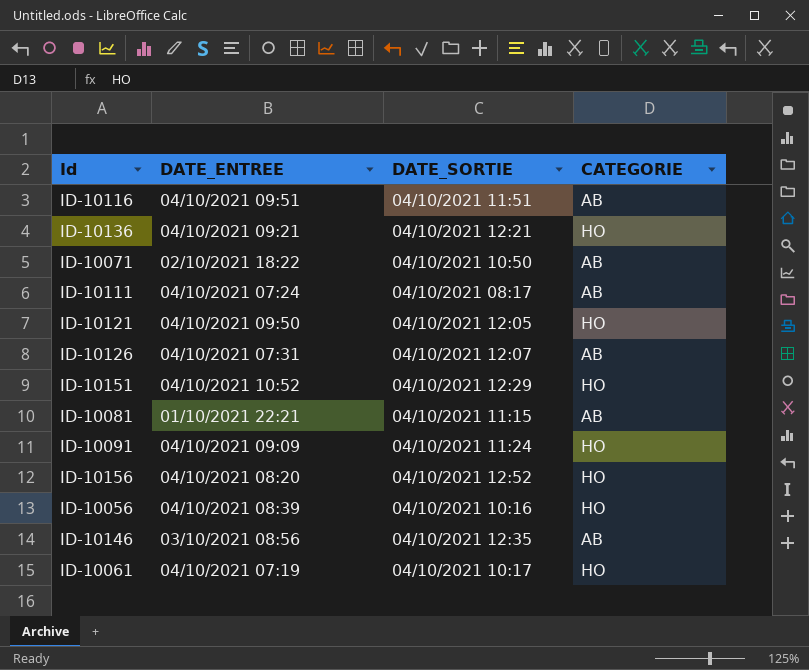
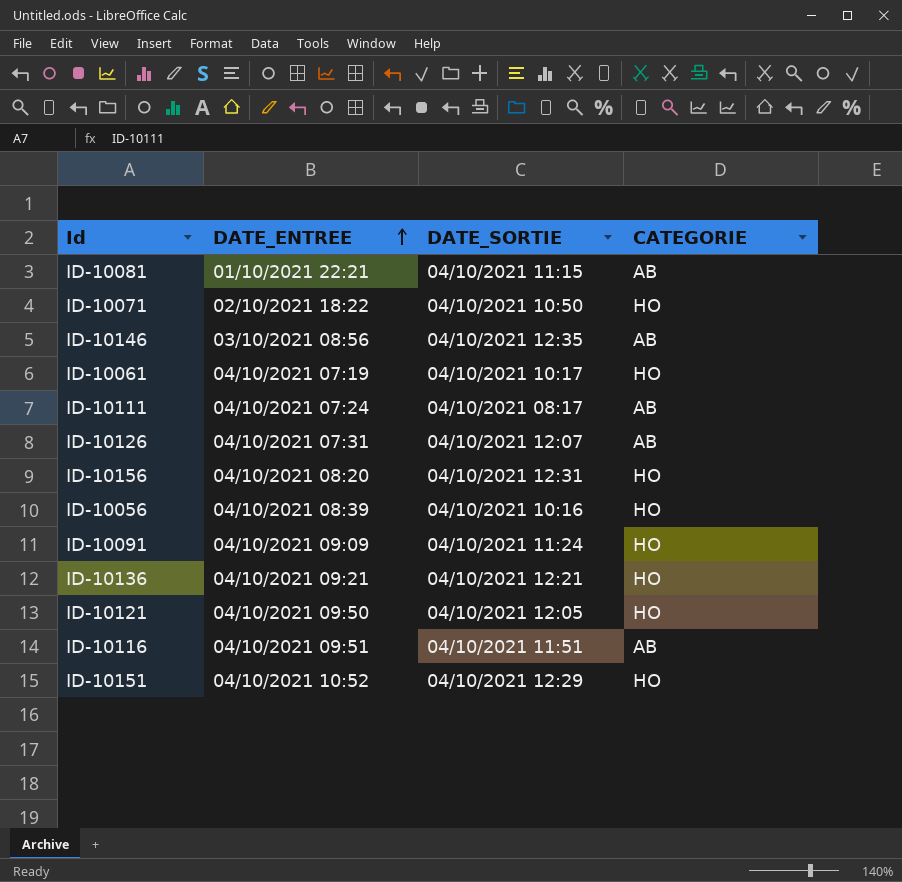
row order: none -> DATE_ENTREE ascending
ID-10071 | CATEGORIE: AB -> HO
ID-10156 | DATE_SORTIE: 04/10/2021 12:52 -> 04/10/2021 12:31

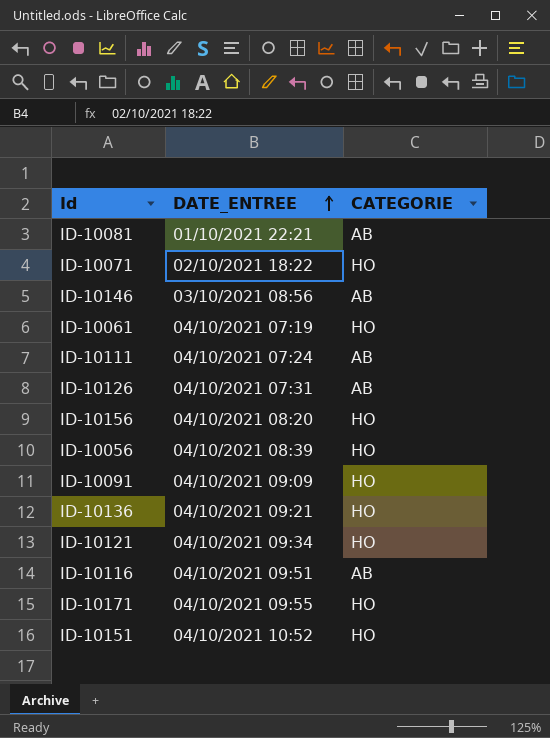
column DATE_SORTIE | position: 3 -> none
ID-10121 | DATE_ENTREE: 04/10/2021 09:50 -> 04/10/2021 09:34
row ID-10171: none -> 04/10/2021 09:55 | HO

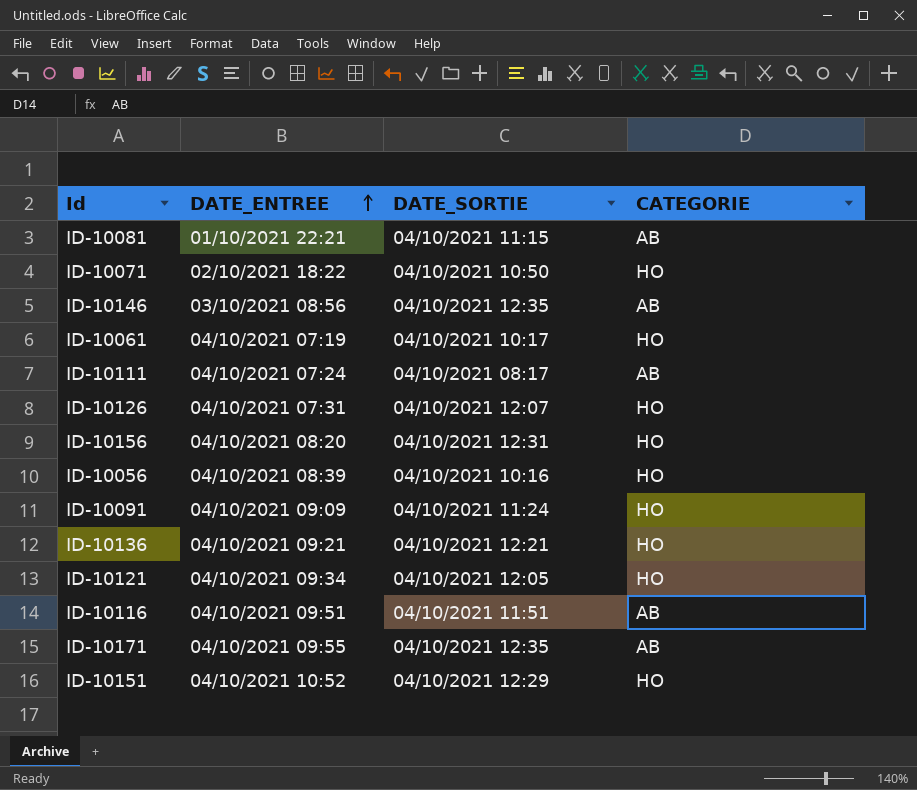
column DATE_SORTIE | position: none -> 3
ID-10126 | CATEGORIE: AB -> HO
ID-10171 | CATEGORIE: HO -> AB

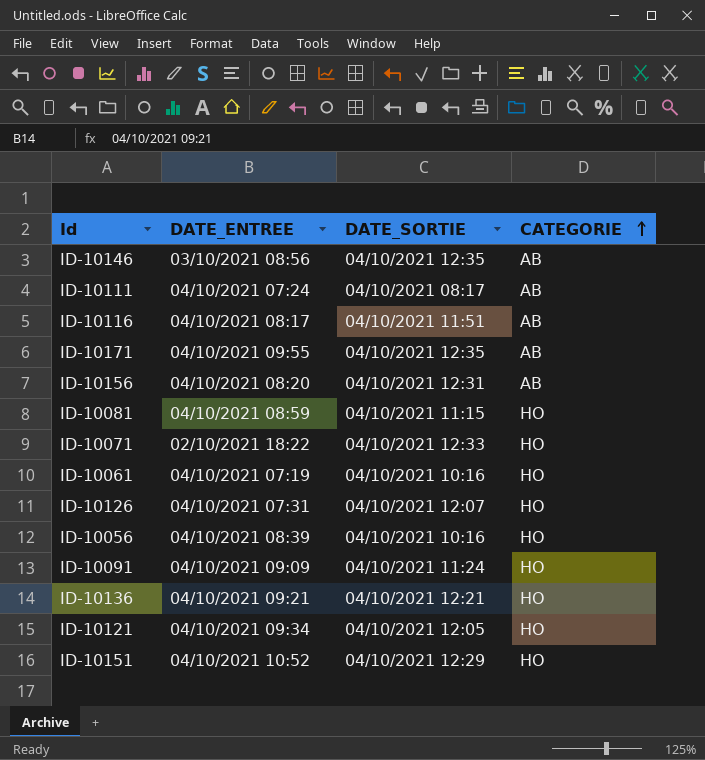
row order: DATE_ENTREE ascending -> CATEGORIE ascending
ID-10116 | DATE_ENTREE: 04/10/2021 09:51 -> 04/10/2021 08:17
ID-10156 | CATEGORIE: HO -> AB
ID-10081 | DATE_ENTREE: 01/10/2021 22:21 -> 04/10/2021 08:59
ID-10081 | CATEGORIE: AB -> HO
ID-10071 | DATE_SORTIE: 04/10/2021 10:50 -> 04/10/2021 12:33
ID-10061 | DATE_SORTIE: 04/10/2021 10:17 -> 04/10/2021 10:16

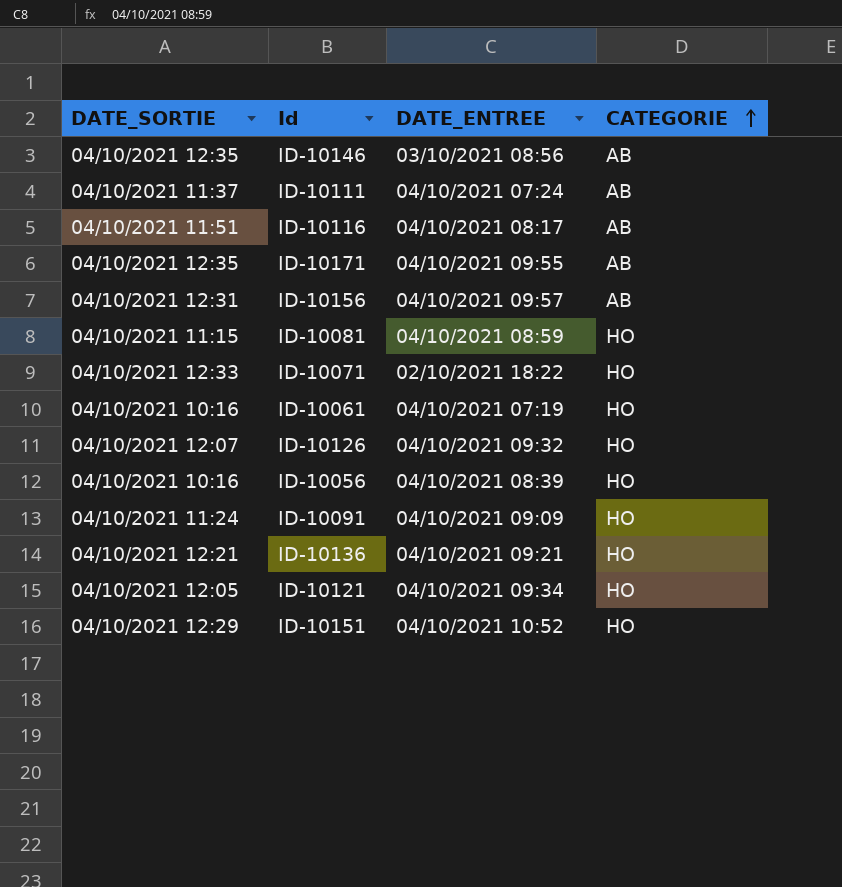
column DATE_SORTIE | position: 3 -> 1
ID-10111 | DATE_SORTIE: 04/10/2021 08:17 -> 04/10/2021 11:37
ID-10156 | DATE_ENTREE: 04/10/2021 08:20 -> 04/10/2021 09:57
ID-10126 | DATE_ENTREE: 04/10/2021 07:31 -> 04/10/2021 09:32

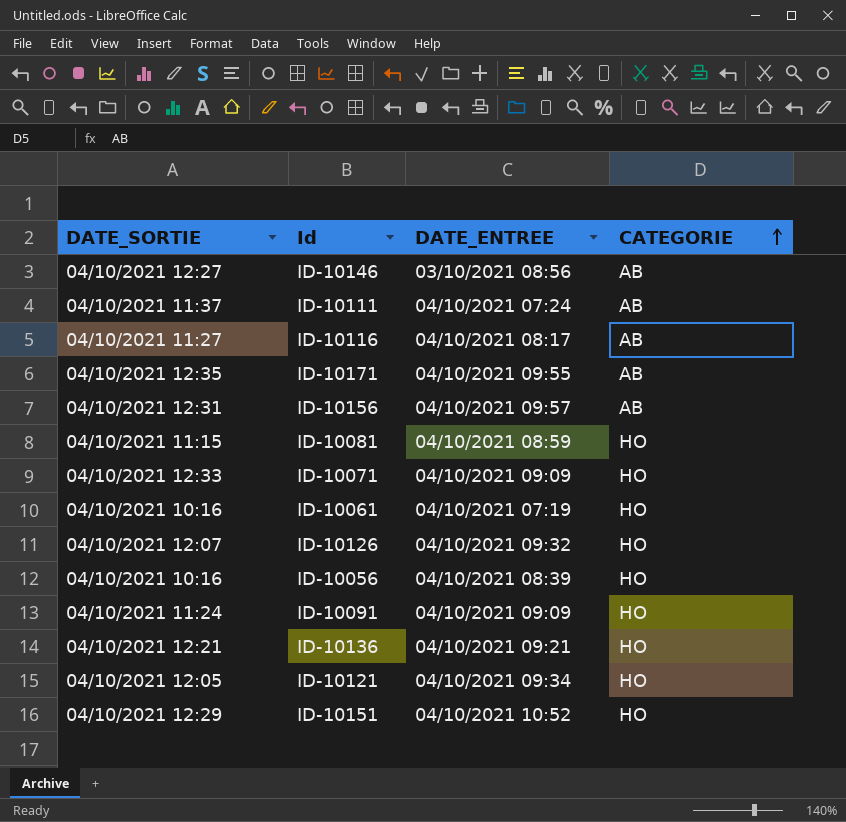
ID-10146 | DATE_SORTIE: 04/10/2021 12:35 -> 04/10/2021 12:27
ID-10116 | DATE_SORTIE: 04/10/2021 11:51 -> 04/10/2021 11:27
ID-10071 | DATE_ENTREE: 02/10/2021 18:22 -> 04/10/2021 09:09

